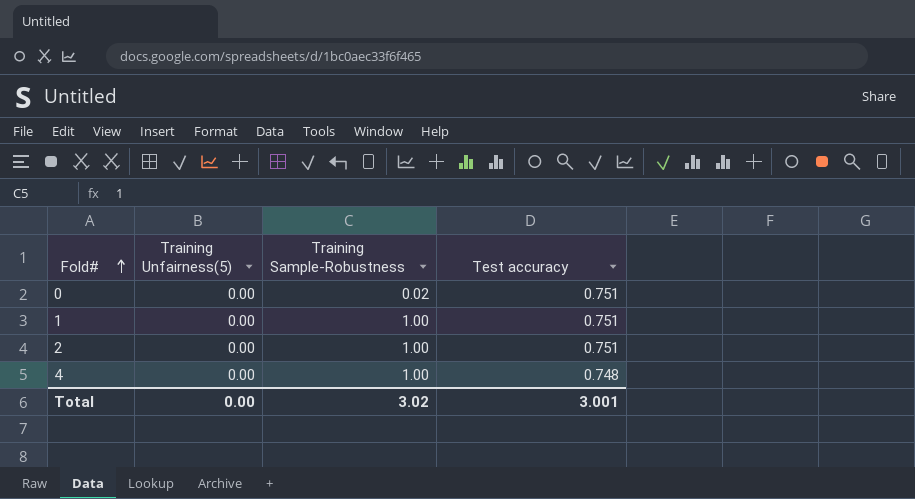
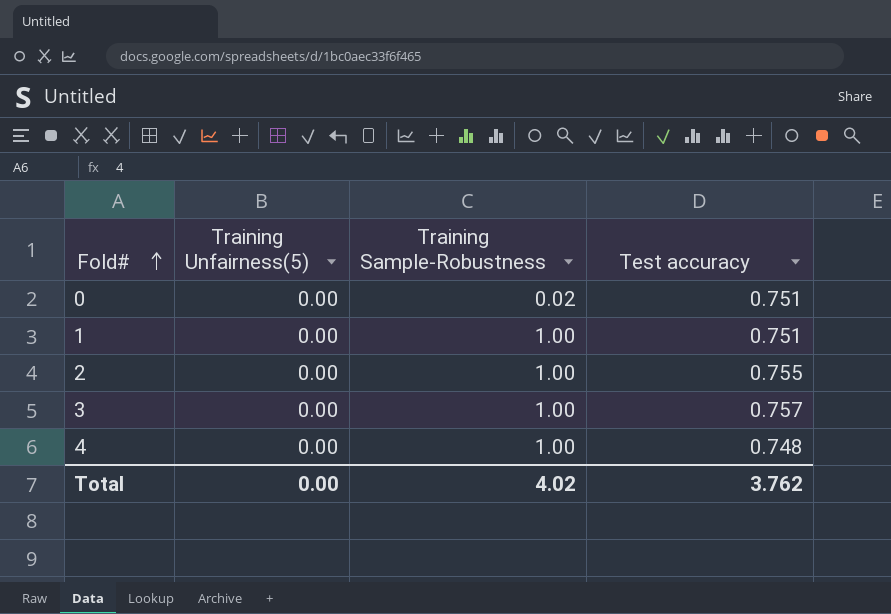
2 | Test accuracy: 0.751 -> 0.755
row 3: none -> 0.00 | 1.00 | 0.757
Total | Training Sample-Robustness: 3.02 -> 4.02
Total | Test accuracy: 3.001 -> 3.762

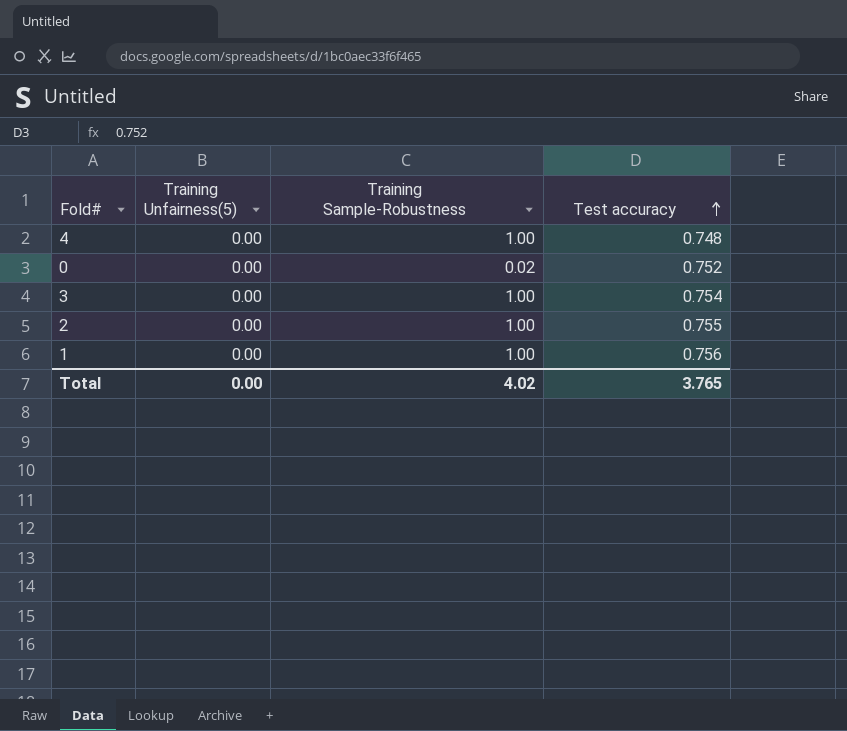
row order: Fold# ascending -> Test accuracy ascending
0 | Test accuracy: 0.751 -> 0.752
3 | Test accuracy: 0.757 -> 0.754
1 | Test accuracy: 0.751 -> 0.756
Total | Test accuracy: 3.762 -> 3.765

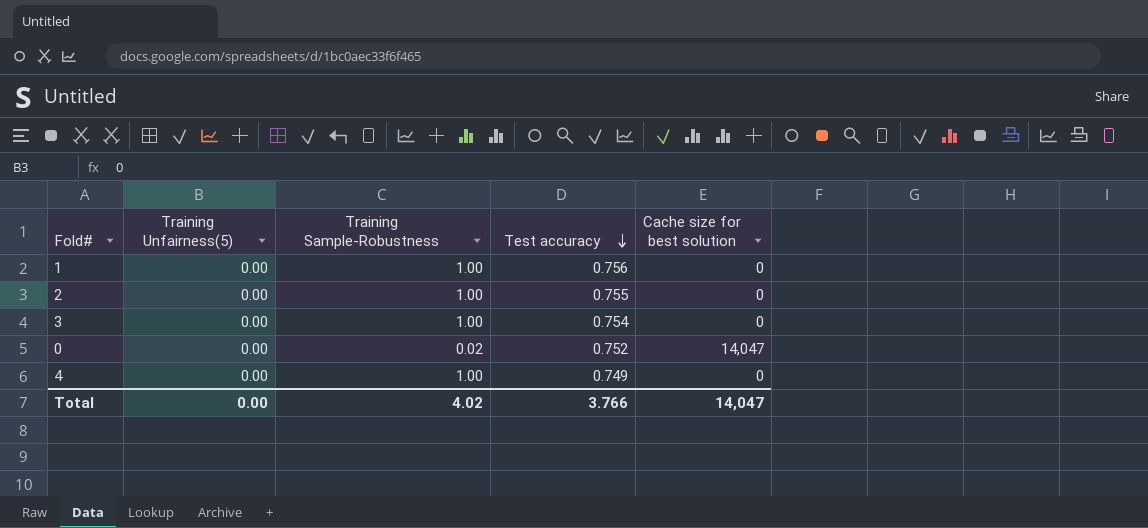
row order: Test accuracy ascending -> Test accuracy descending
column Cache size for best solution | position: none -> 5
4 | Test accuracy: 0.748 -> 0.749
Total | Test accuracy: 3.765 -> 3.766

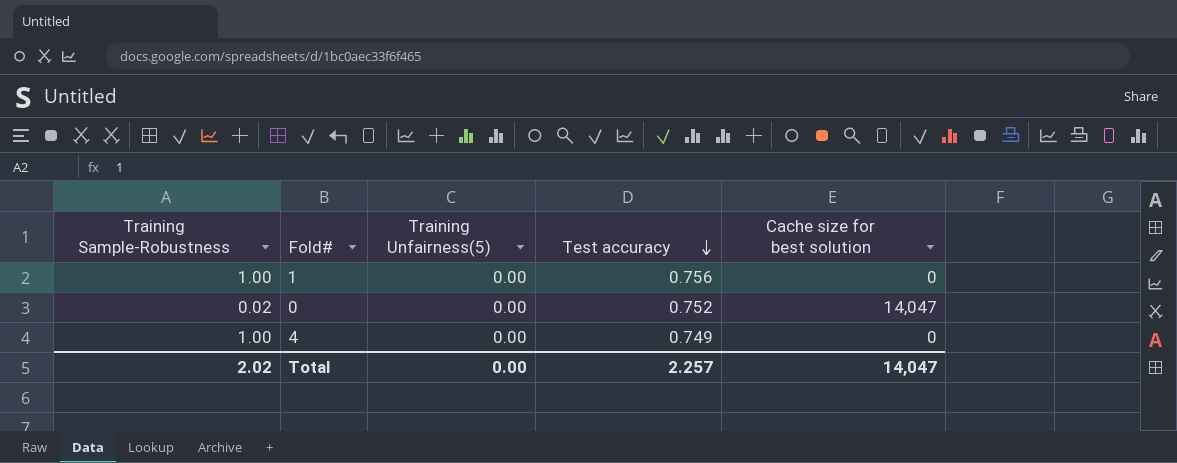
column Training Sample-Robustness | position: 3 -> 1
row 2: 0.00 | 1.00 | 0.755 | 0 -> none
row 3: 0.00 | 1.00 | 0.754 | 0 -> none
Total | Training Sample-Robustness: 4.02 -> 2.02
Total | Test accuracy: 3.766 -> 2.257

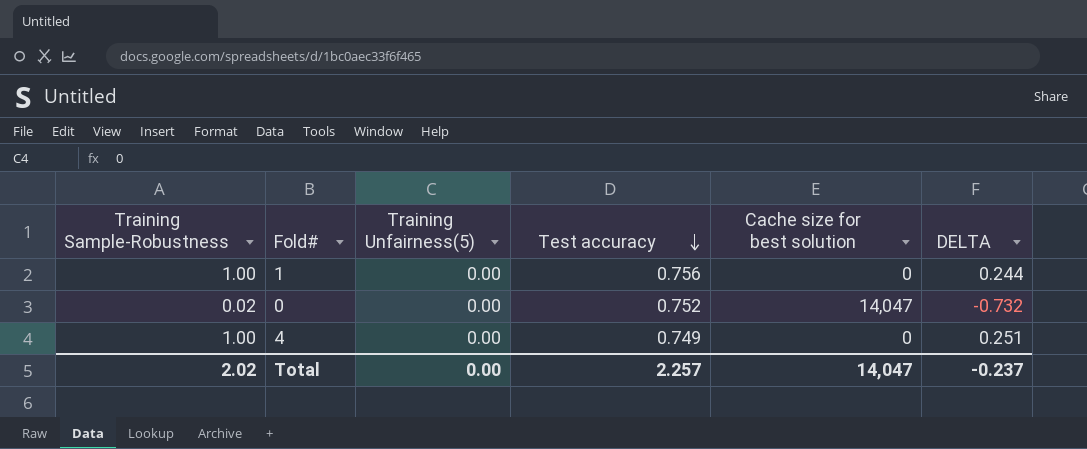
column DELTA | formula: none -> [Training Sample-Robustness] - [Test accuracy]

